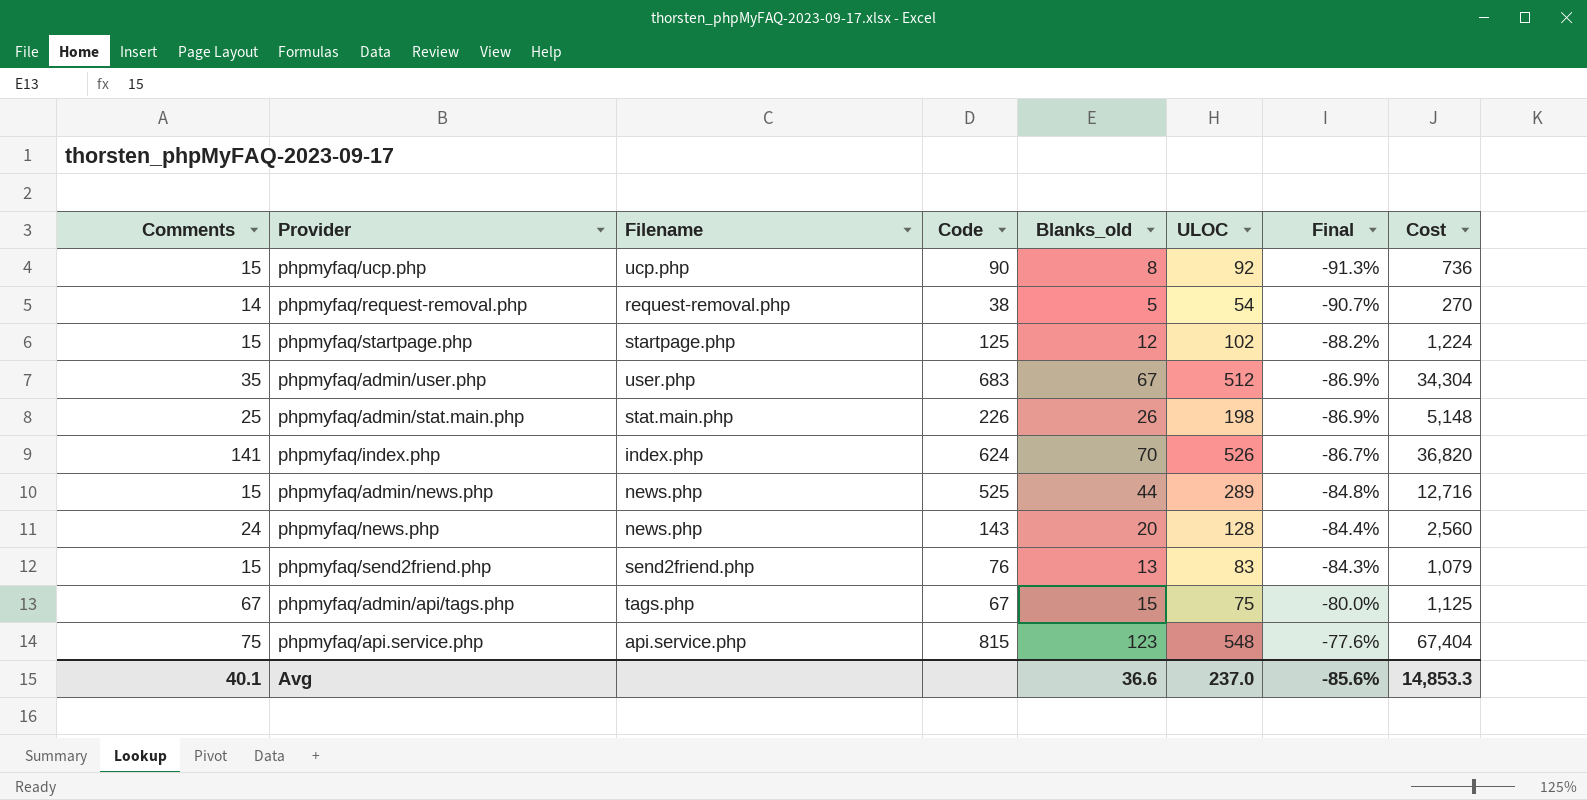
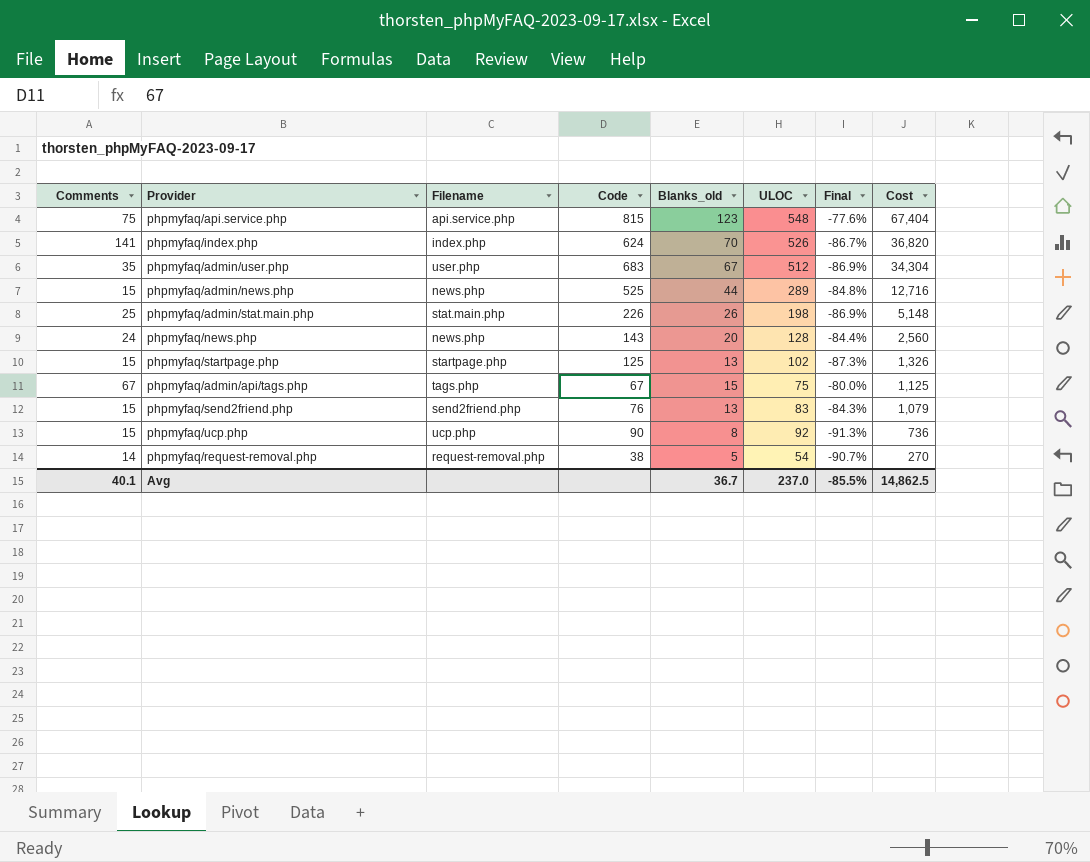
row order: Final ascending -> Cost descending
phpmyfaq/startpage.php | Blanks_old: 12 -> 13
phpmyfaq/startpage.php | Final: -88.2% -> -87.3%
phpmyfaq/startpage.php | Cost: 1,224 -> 1,326
Avg | Blanks_old: 36.6 -> 36.7
Avg | Final: -85.6% -> -85.5%
Avg | Cost: 14,853.3 -> 14,862.5

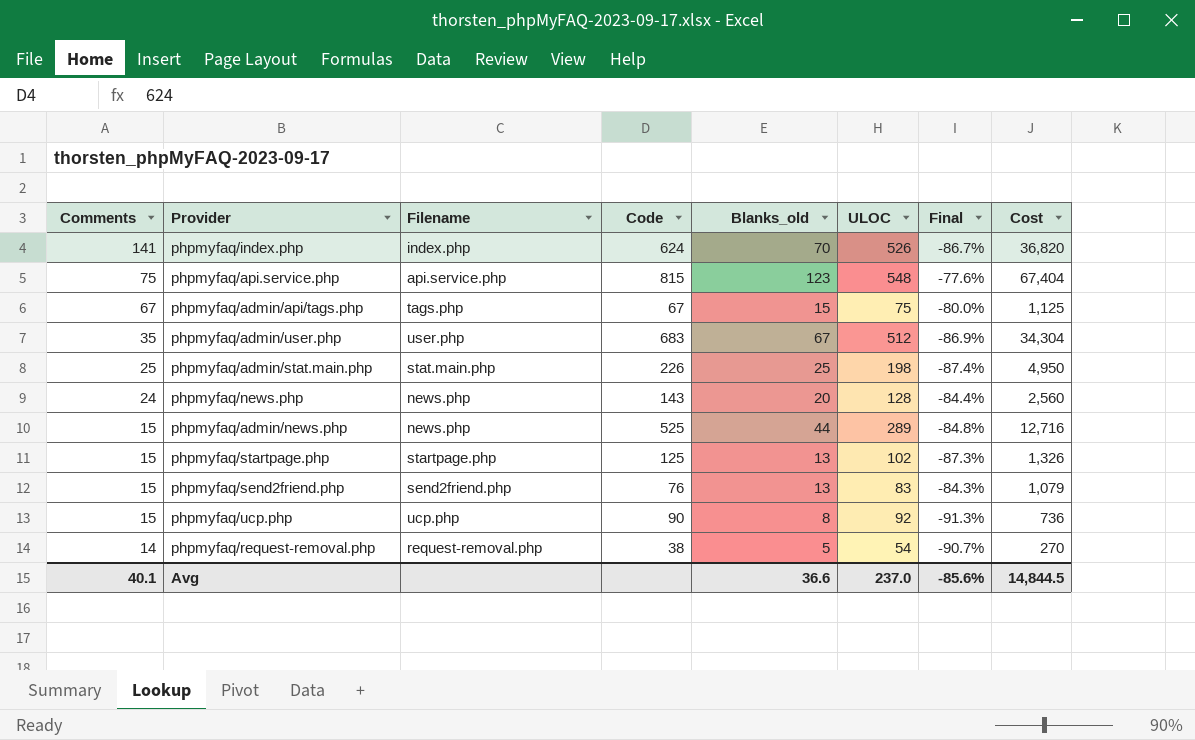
row order: Cost descending -> Comments descending
phpmyfaq/admin/stat.main.php | Blanks_old: 26 -> 25
phpmyfaq/admin/stat.main.php | Final: -86.9% -> -87.4%
phpmyfaq/admin/stat.main.php | Cost: 5,148 -> 4,950
Avg | Blanks_old: 36.7 -> 36.6
Avg | Final: -85.5% -> -85.6%
Avg | Cost: 14,862.5 -> 14,844.5

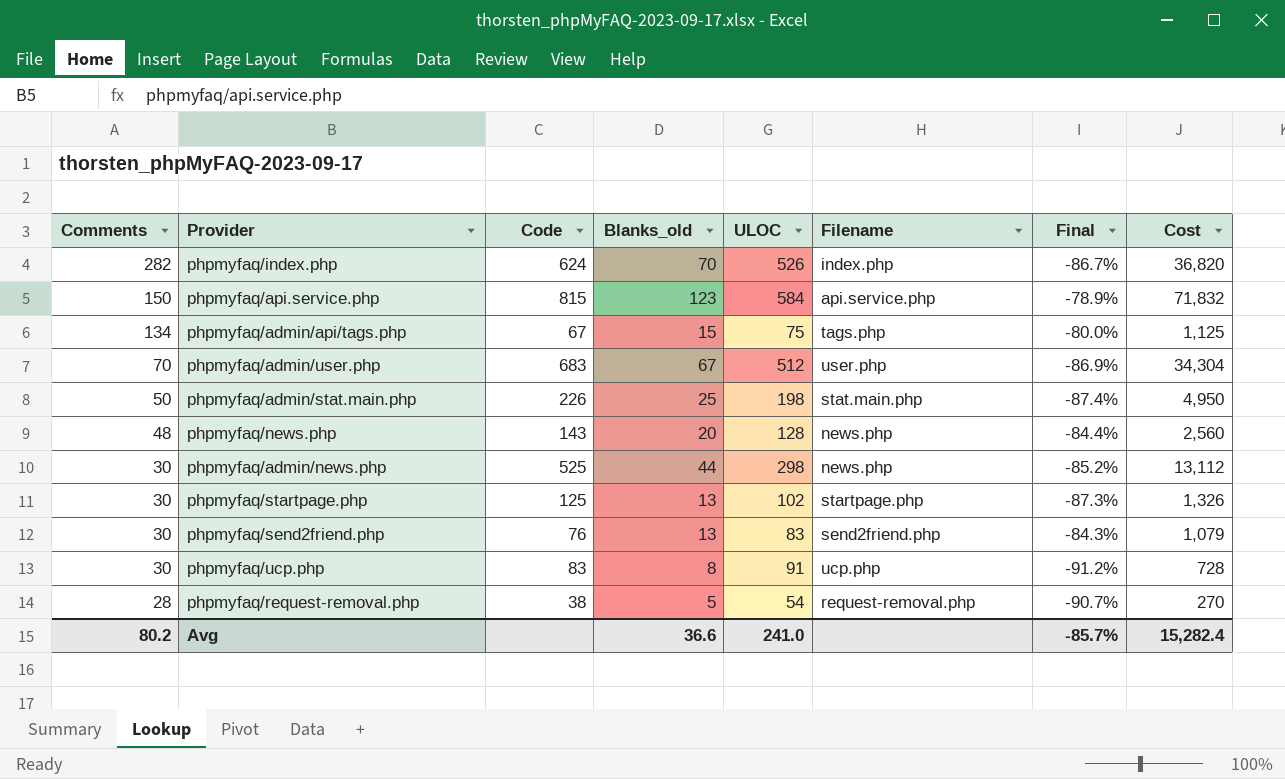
column Filename | position: 3 -> 6
phpmyfaq/index.php | Comments: 141 -> 282
phpmyfaq/api.service.php | Comments: 75 -> 150
phpmyfaq/api.service.php | ULOC: 548 -> 584
phpmyfaq/api.service.php | Final: -77.6% -> -78.9%
phpmyfaq/api.service.php | Cost: 67,404 -> 71,832
phpmyfaq/admin/api/tags.php | Comments: 67 -> 134
phpmyfaq/admin/user.php | Comments: 35 -> 70
phpmyfaq/admin/stat.main.php | Comments: 25 -> 50
phpmyfaq/news.php | Comments: 24 -> 48
phpmyfaq/admin/news.php | Comments: 15 -> 30
phpmyfaq/admin/news.php | ULOC: 289 -> 298
phpmyfaq/admin/news.php | Final: -84.8% -> -85.2%
phpmyfaq/admin/news.php | Cost: 12,716 -> 13,112
phpmyfaq/startpage.php | Comments: 15 -> 30
phpmyfaq/send2friend.php | Comments: 15 -> 30
phpmyfaq/ucp.php | Comments: 15 -> 30
phpmyfaq/ucp.php | Code: 90 -> 83
phpmyfaq/ucp.php | ULOC: 92 -> 91
phpmyfaq/ucp.php | Final: -91.3% -> -91.2%
phpmyfaq/ucp.php | Cost: 736 -> 728
phpmyfaq/request-removal.php | Comments: 14 -> 28
Avg | Comments: 40.1 -> 80.2
Avg | ULOC: 237.0 -> 241.0
Avg | Final: -85.6% -> -85.7%
Avg | Cost: 14,844.5 -> 15,282.4

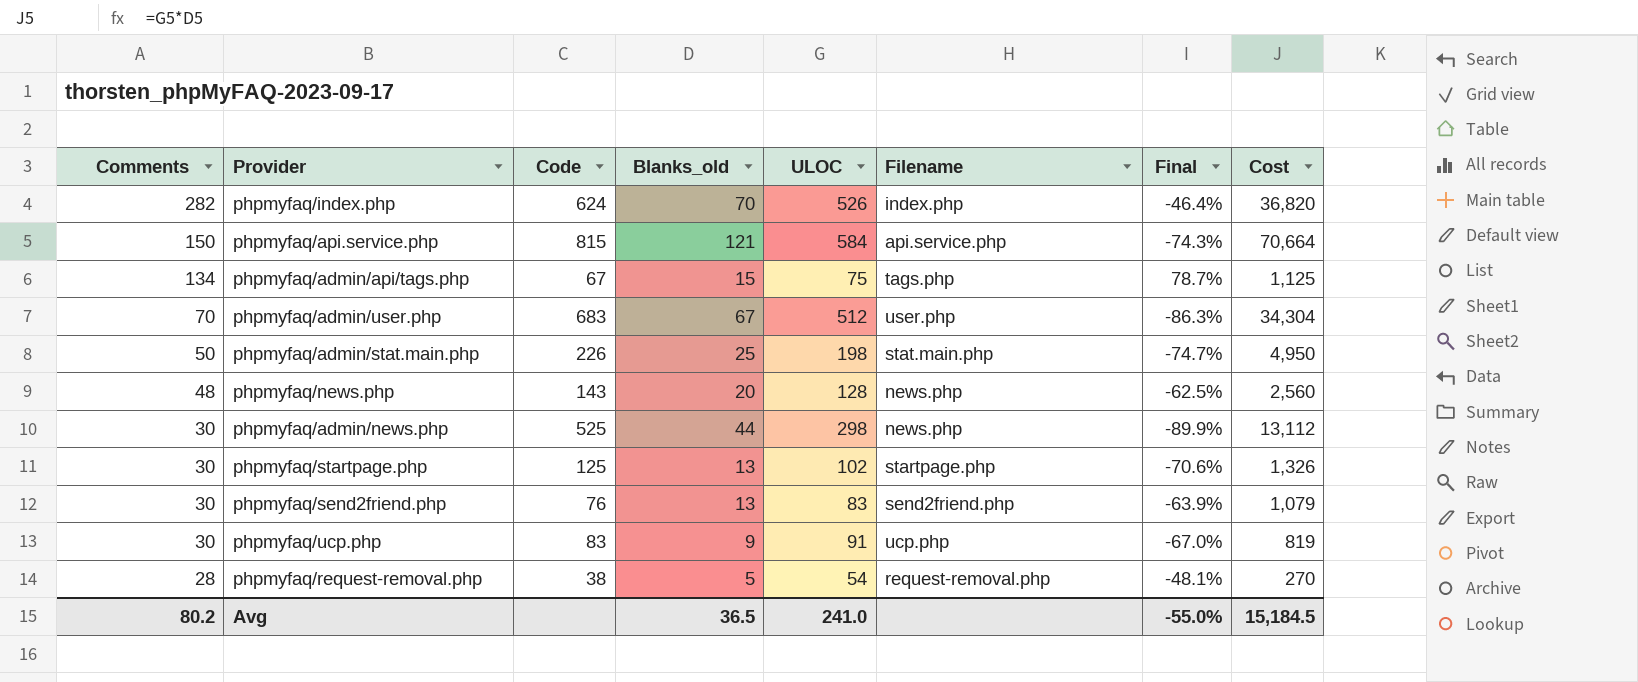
column Final | formula: ([Blanks_old] - [ULOC]) / [ULOC] -> ([Comments] - [ULOC]) / [ULOC]
phpmyfaq/api.service.php | Blanks_old: 123 -> 121
phpmyfaq/api.service.php | Cost: 71,832 -> 70,664
phpmyfaq/ucp.php | Blanks_old: 8 -> 9
phpmyfaq/ucp.php | Cost: 728 -> 819
Avg | Blanks_old: 36.6 -> 36.5
Avg | Final: -85.7% -> -55.0%
Avg | Cost: 15,282.4 -> 15,184.5

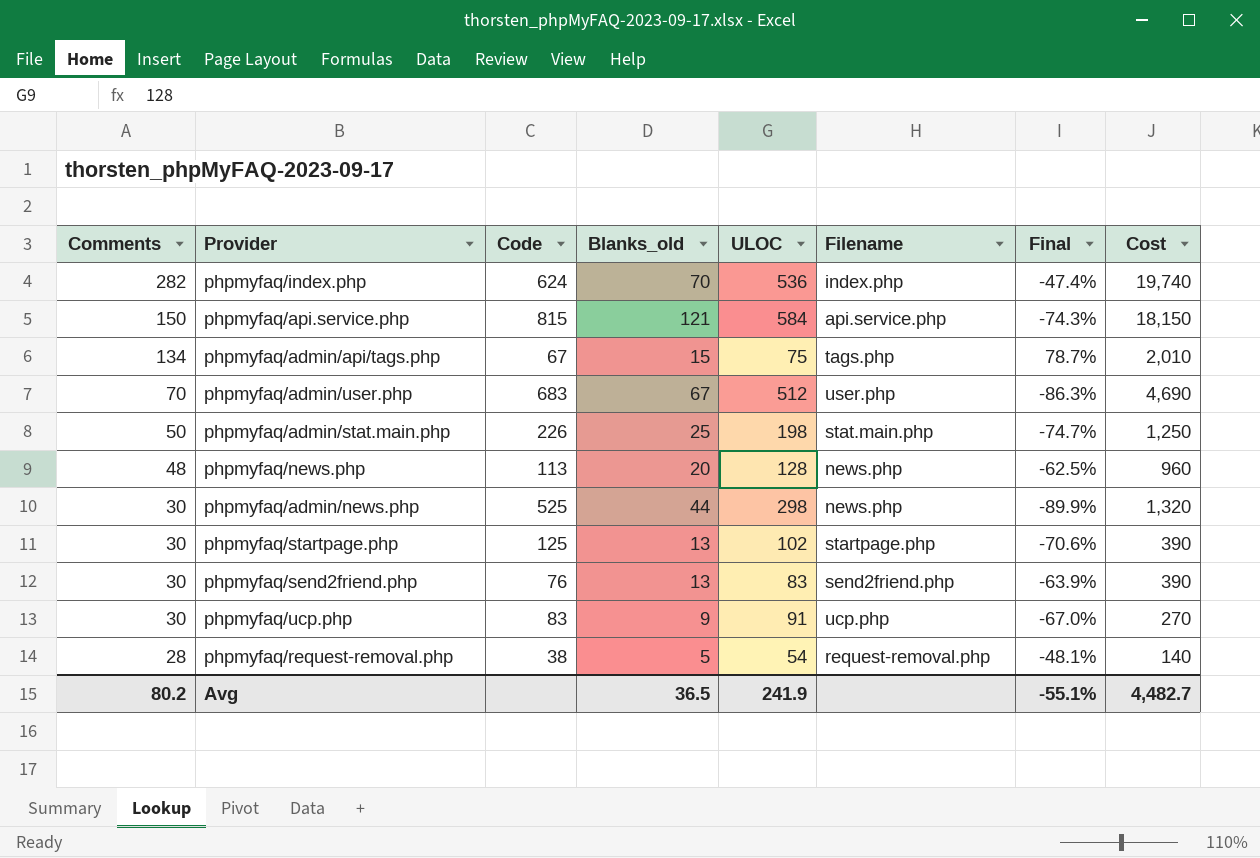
column Cost | formula: [Blanks_old] * [ULOC] -> [Comments] * [Blanks_old]
phpmyfaq/index.php | ULOC: 526 -> 536
phpmyfaq/index.php | Final: -46.4% -> -47.4%
phpmyfaq/news.php | Code: 143 -> 113
Avg | ULOC: 241.0 -> 241.9
Avg | Final: -55.0% -> -55.1%
Avg | Cost: 15,184.5 -> 4,482.7

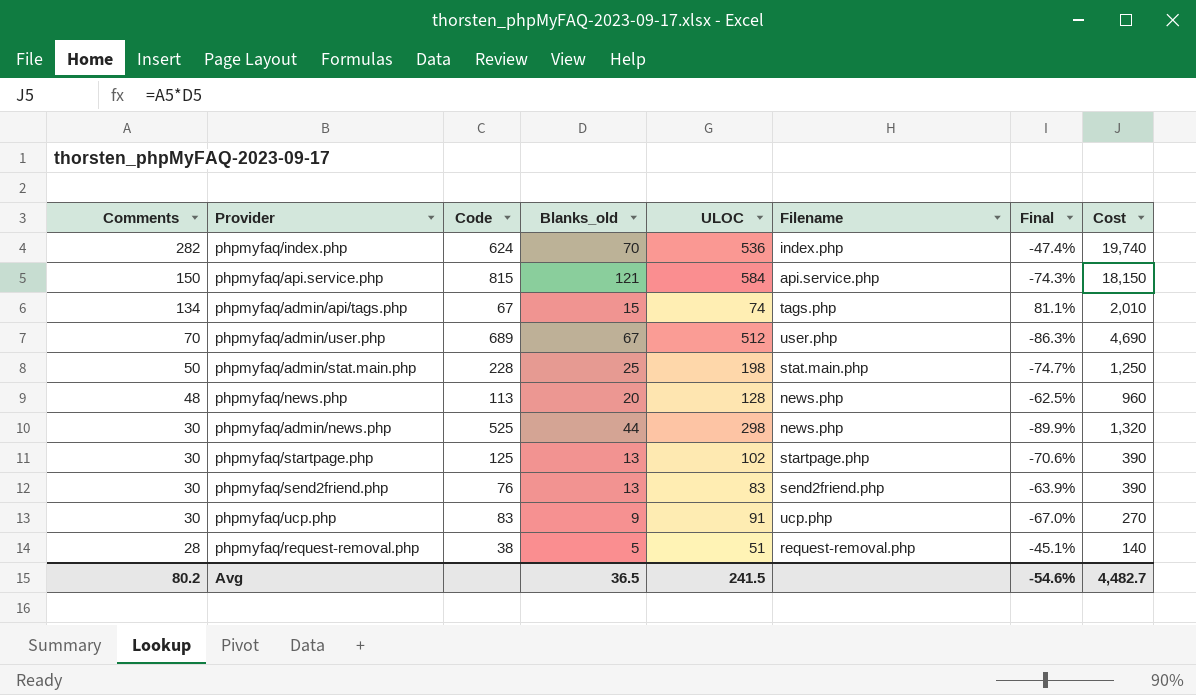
phpmyfaq/admin/api/tags.php | ULOC: 75 -> 74
phpmyfaq/admin/api/tags.php | Final: 78.7% -> 81.1%
phpmyfaq/admin/user.php | Code: 683 -> 689
phpmyfaq/admin/stat.main.php | Code: 226 -> 228
phpmyfaq/request-removal.php | ULOC: 54 -> 51
phpmyfaq/request-removal.php | Final: -48.1% -> -45.1%
Avg | ULOC: 241.9 -> 241.5
Avg | Final: -55.1% -> -54.6%

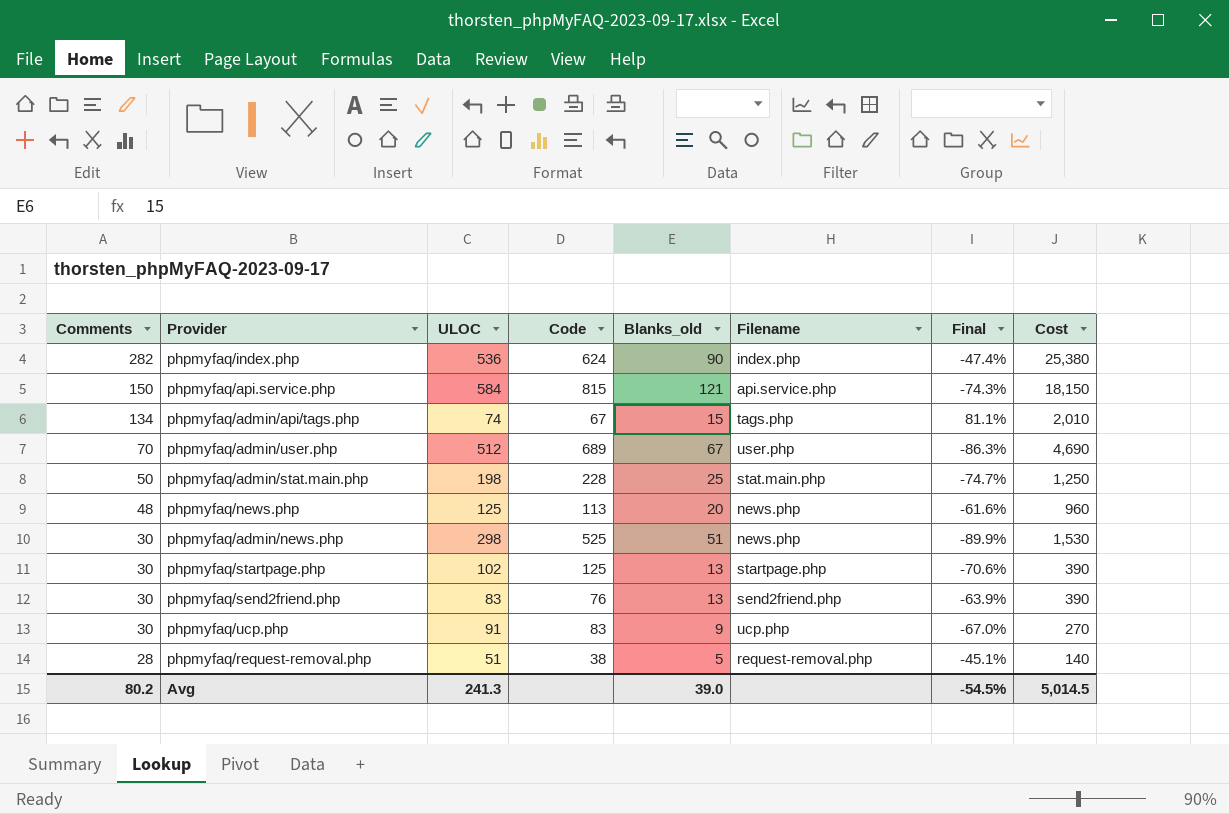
column ULOC | position: 5 -> 3
phpmyfaq/index.php | Blanks_old: 70 -> 90
phpmyfaq/index.php | Cost: 19,740 -> 25,380
phpmyfaq/news.php | ULOC: 128 -> 125
phpmyfaq/news.php | Final: -62.5% -> -61.6%
phpmyfaq/admin/news.php | Blanks_old: 44 -> 51
phpmyfaq/admin/news.php | Cost: 1,320 -> 1,530
Avg | ULOC: 241.5 -> 241.3
Avg | Blanks_old: 36.5 -> 39.0
Avg | Final: -54.6% -> -54.5%
Avg | Cost: 4,482.7 -> 5,014.5

